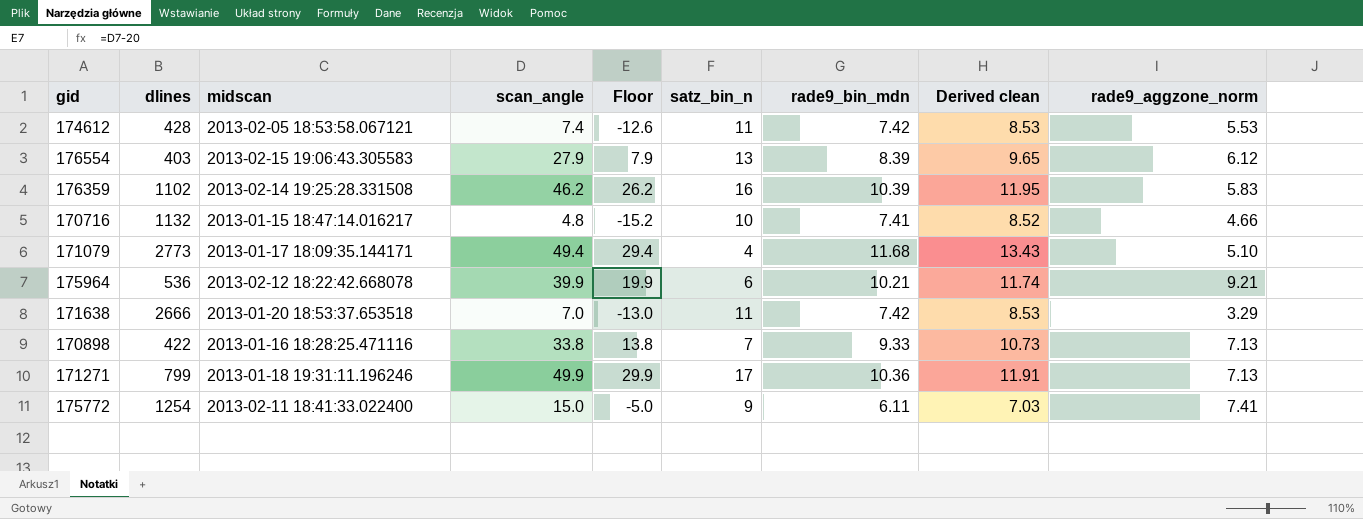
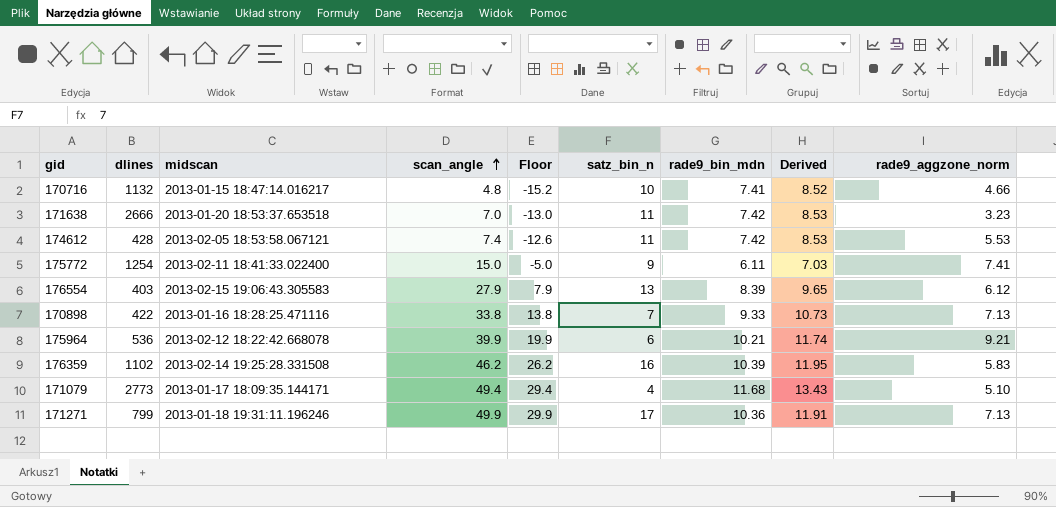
row order: none -> scan_angle ascending
column name: Derived clean -> Derived
171638 | rade9_aggzone_norm: 3.29 -> 3.23

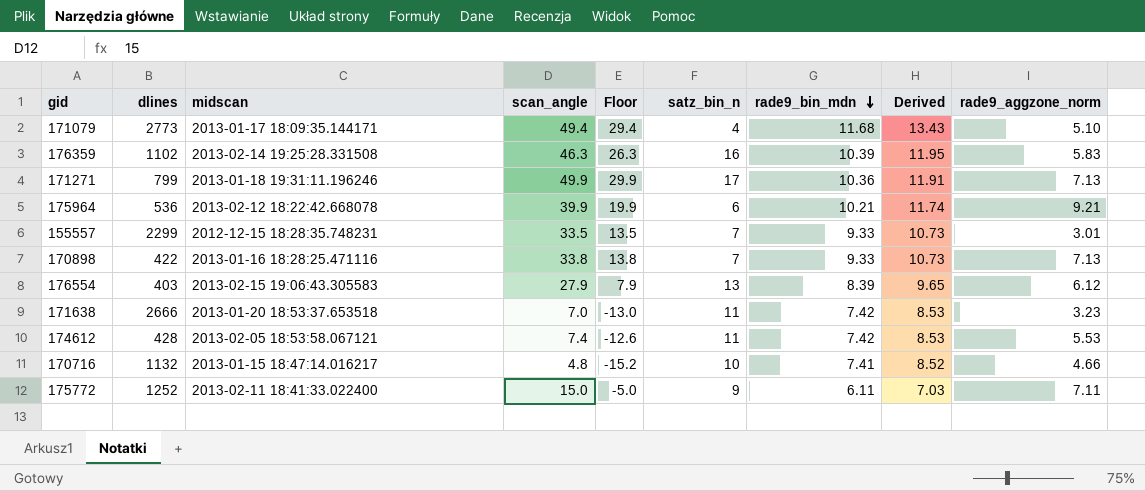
row order: scan_angle ascending -> rade9_bin_mdn descending
176359 | scan_angle: 46.2 -> 46.3
176359 | Floor: 26.2 -> 26.3
row 155557: none -> 2299 | 2012-12-15 18:28:35.748231 | 33.5 | 13.5 | 7 | 9.33 | 10.73 | 3.01
175772 | dlines: 1254 -> 1252
175772 | rade9_aggzone_norm: 7.41 -> 7.11

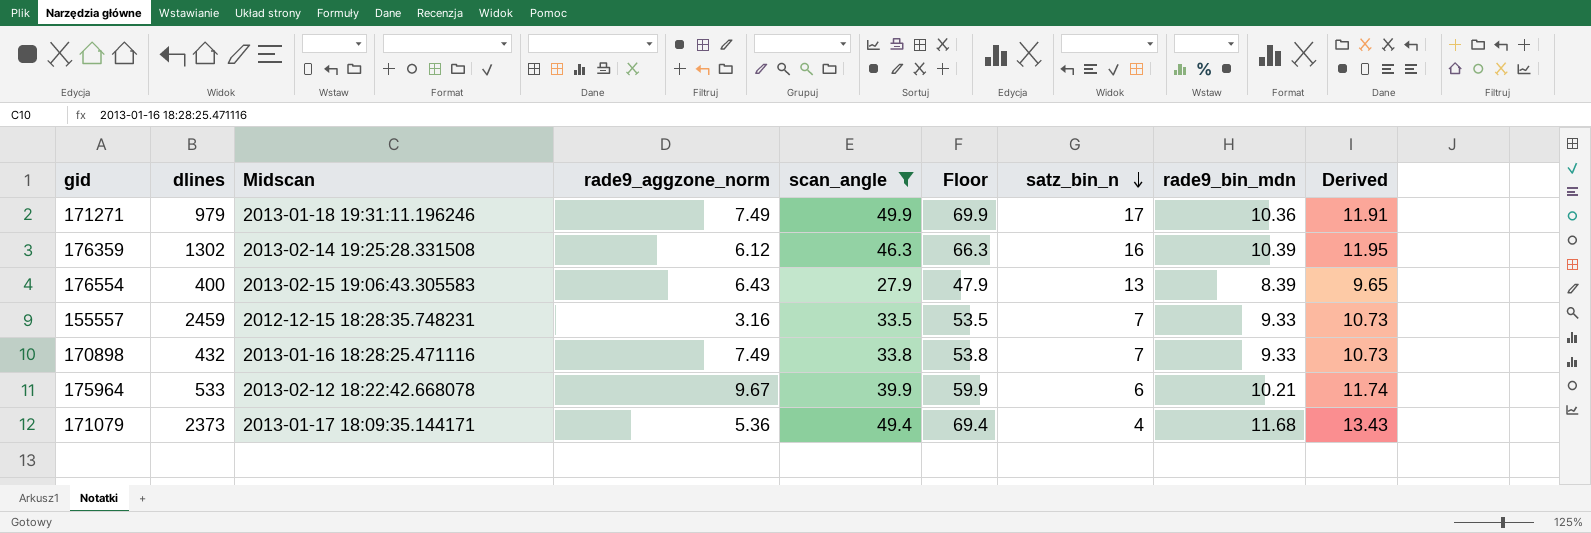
filter: none -> scan_angle >= 27.9
row order: rade9_bin_mdn descending -> satz_bin_n descending
column name: midscan -> Midscan
column rade9_aggzone_norm | position: 9 -> 4
column Floor | formula: [scan_angle] - 20 -> [scan_angle] + 20
171271 | dlines: 799 -> 979
171271 | rade9_aggzone_norm: 7.13 -> 7.49
176359 | dlines: 1102 -> 1302
176359 | rade9_aggzone_norm: 5.83 -> 6.12
176554 | dlines: 403 -> 400
176554 | rade9_aggzone_norm: 6.12 -> 6.43
155557 | dlines: 2299 -> 2459
155557 | rade9_aggzone_norm: 3.01 -> 3.16
170898 | dlines: 422 -> 432
170898 | rade9_aggzone_norm: 7.13 -> 7.49
175964 | dlines: 536 -> 533
175964 | rade9_aggzone_norm: 9.21 -> 9.67
171079 | dlines: 2773 -> 2373
171079 | rade9_aggzone_norm: 5.10 -> 5.36

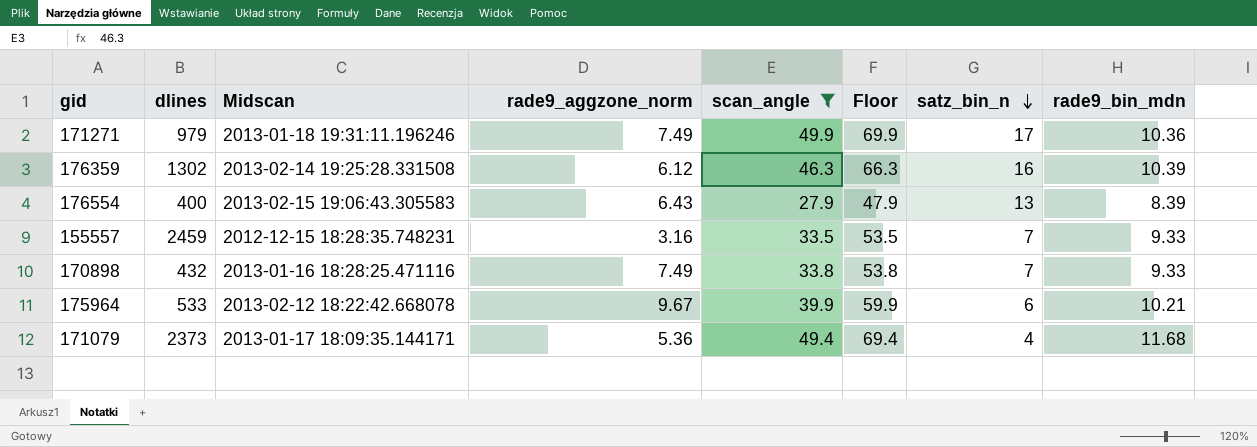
column Derived | formula: [rade9_bin_mdn] * 1.15 -> none

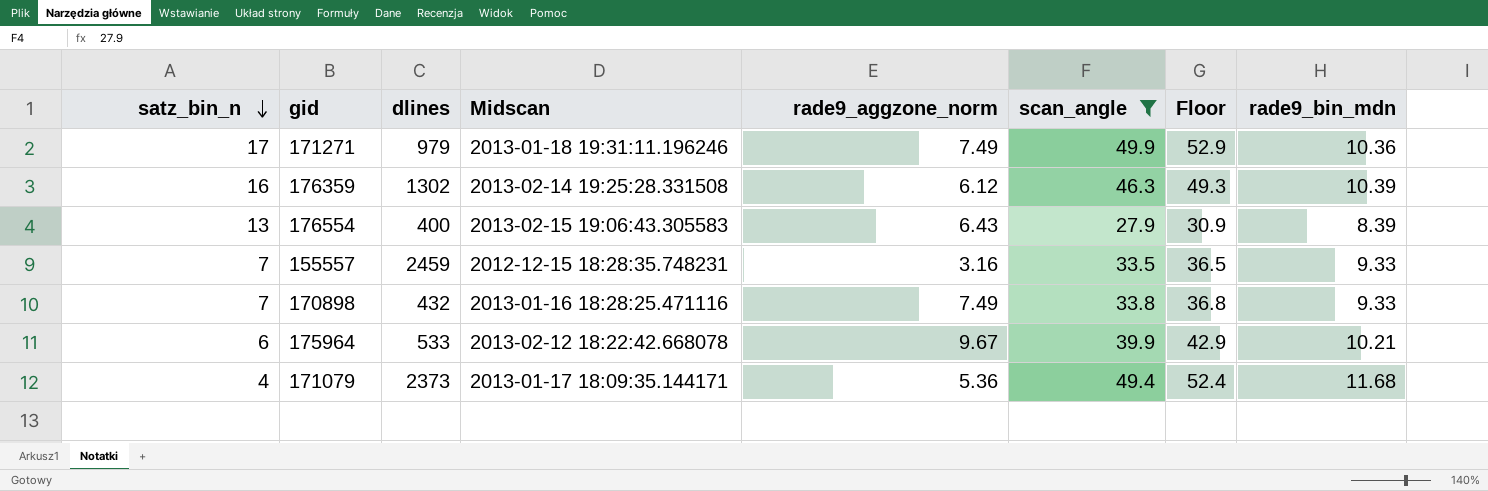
column satz_bin_n | position: 7 -> 1
column Floor | formula: [scan_angle] + 20 -> [scan_angle] + 3

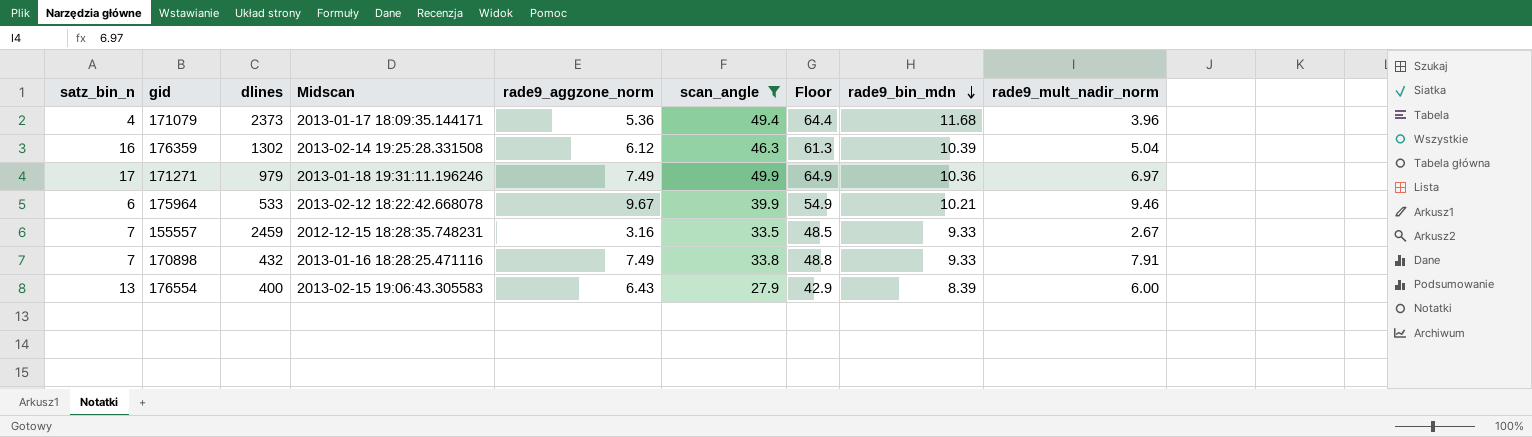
row order: satz_bin_n descending -> rade9_bin_mdn descending
column Floor | formula: [scan_angle] + 3 -> [scan_angle] + 15
column rade9_mult_nadir_norm | position: none -> 9

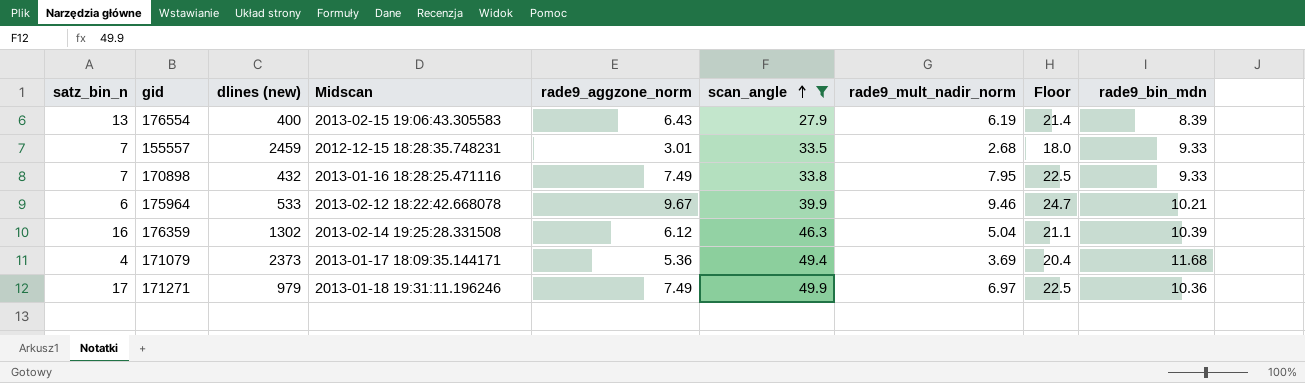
row order: rade9_bin_mdn descending -> scan_angle ascending
column name: dlines -> dlines (new)
column rade9_mult_nadir_norm | position: 9 -> 7
column Floor | formula: [scan_angle] + 15 -> [rade9_aggzone_norm] + 15
176554 | rade9_mult_nadir_norm: 6.00 -> 6.19
155557 | rade9_aggzone_norm: 3.16 -> 3.01
155557 | rade9_mult_nadir_norm: 2.67 -> 2.68
170898 | rade9_mult_nadir_norm: 7.91 -> 7.95
171079 | rade9_mult_nadir_norm: 3.96 -> 3.69

